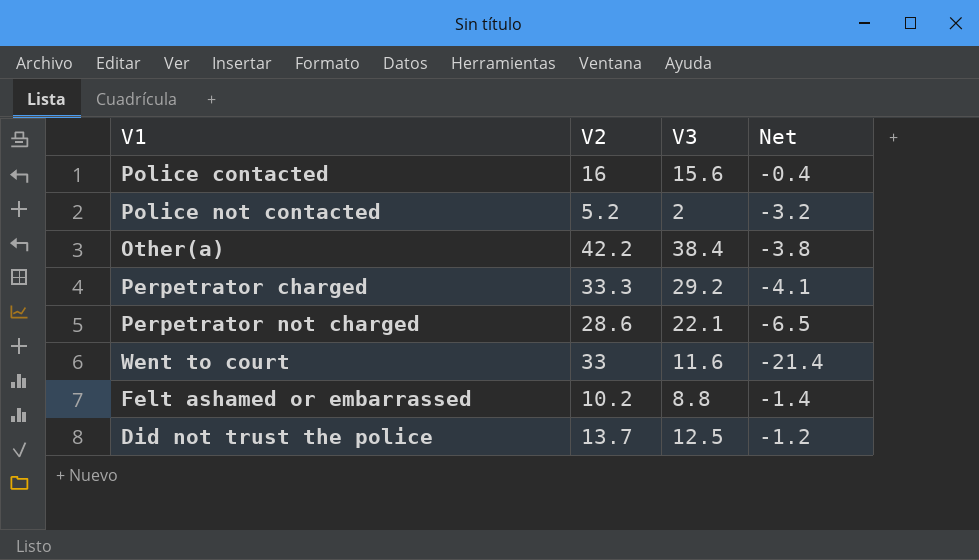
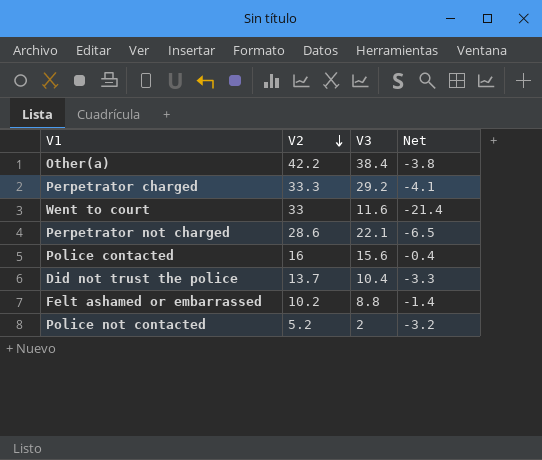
row order: none -> V2 descending
Did not trust the police | V3: 12.5 -> 10.4
Did not trust the police | Net: -1.2 -> -3.3

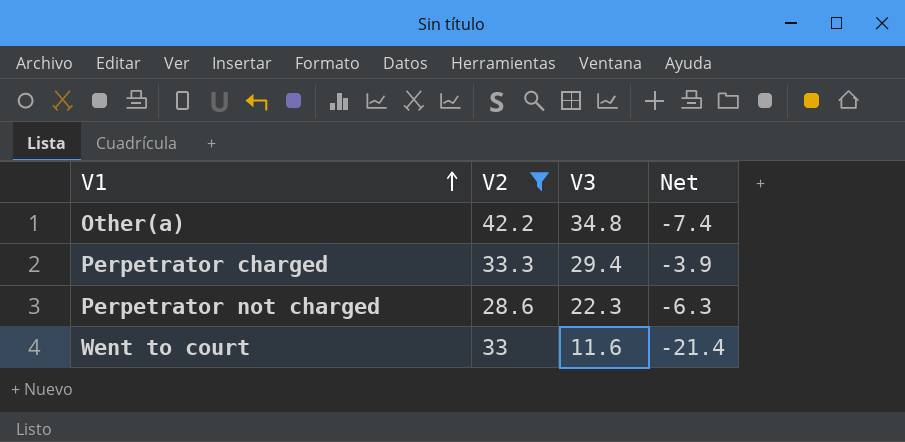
filter: none -> V2 >= 28.6
row order: V2 descending -> V1 ascending
Other(a) | V3: 38.4 -> 34.8
Other(a) | Net: -3.8 -> -7.4
Perpetrator charged | V3: 29.2 -> 29.4
Perpetrator charged | Net: -4.1 -> -3.9
Perpetrator not charged | V3: 22.1 -> 22.3
Perpetrator not charged | Net: -6.5 -> -6.3

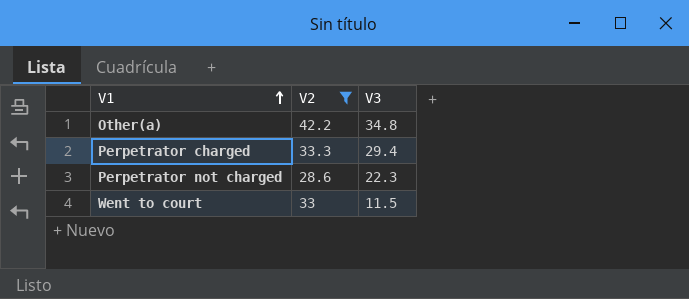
column Net | formula: [V3] - [V2] -> none
Went to court | V3: 11.6 -> 11.5

